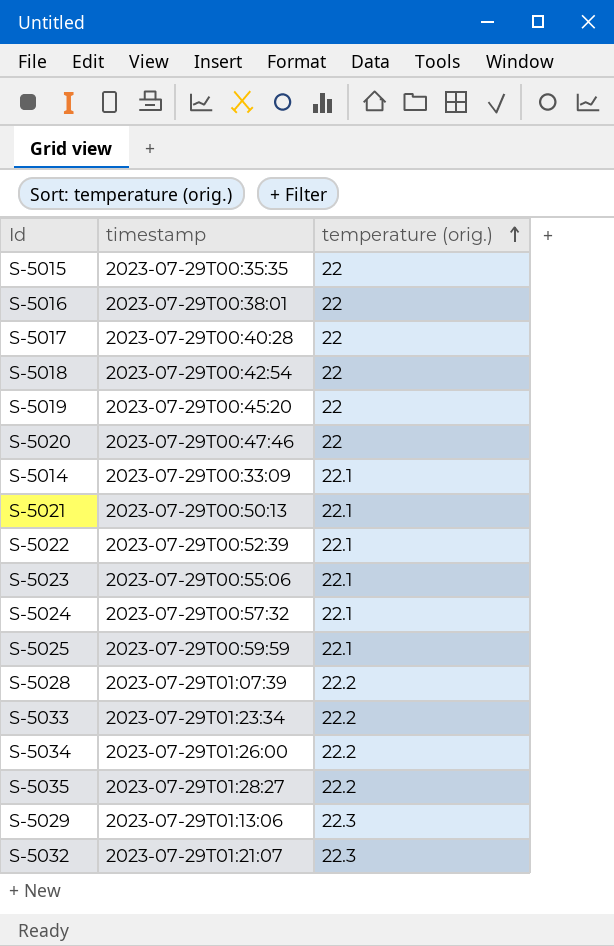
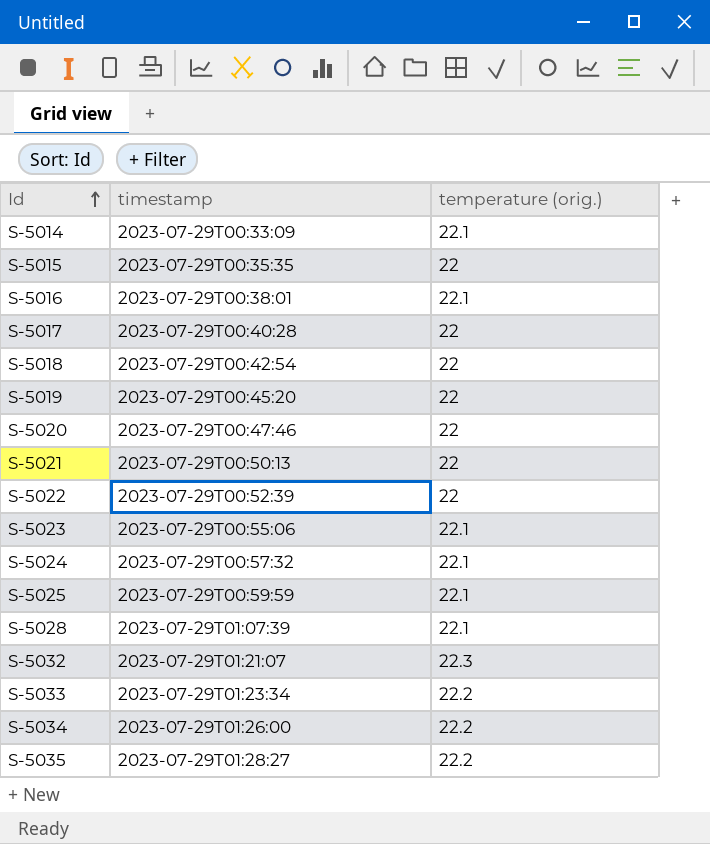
row order: temperature (orig.) ascending -> Id ascending
row S-5029: 2023-07-29T01:13:06 | 22.3 -> none
S-5016 | temperature (orig.): 22 -> 22.1
S-5021 | temperature (orig.): 22.1 -> 22
S-5022 | temperature (orig.): 22.1 -> 22
S-5028 | temperature (orig.): 22.2 -> 22.1

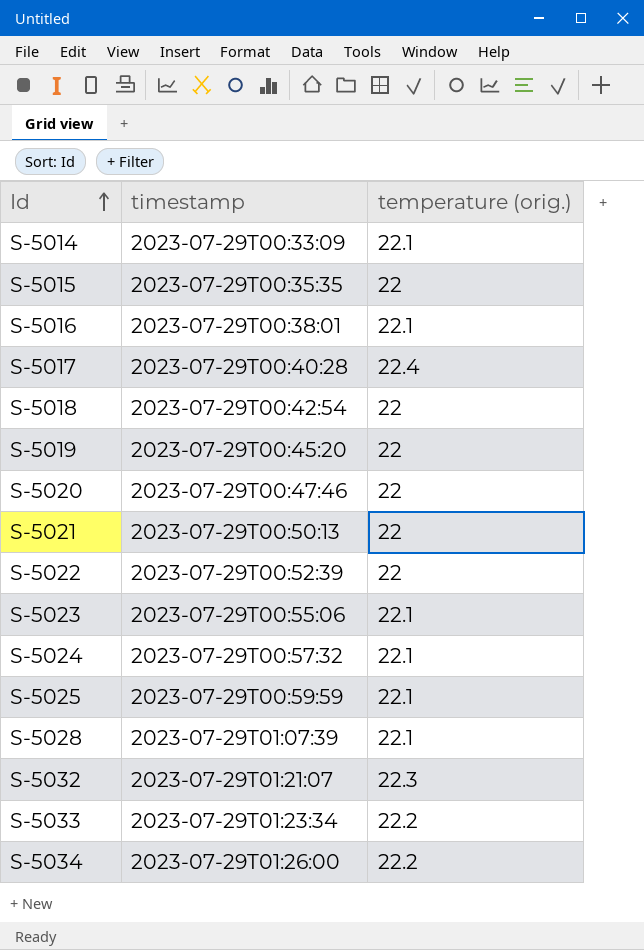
row S-5035: 2023-07-29T01:28:27 | 22.2 -> none
S-5017 | temperature (orig.): 22 -> 22.4

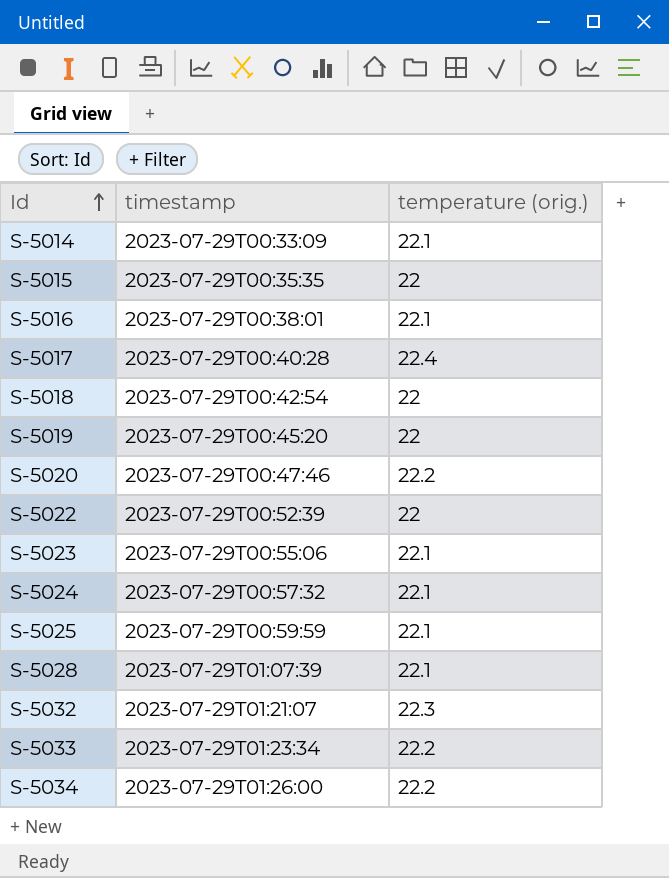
row S-5021: 2023-07-29T00:50:13 | 22 -> none
S-5020 | temperature (orig.): 22 -> 22.2

